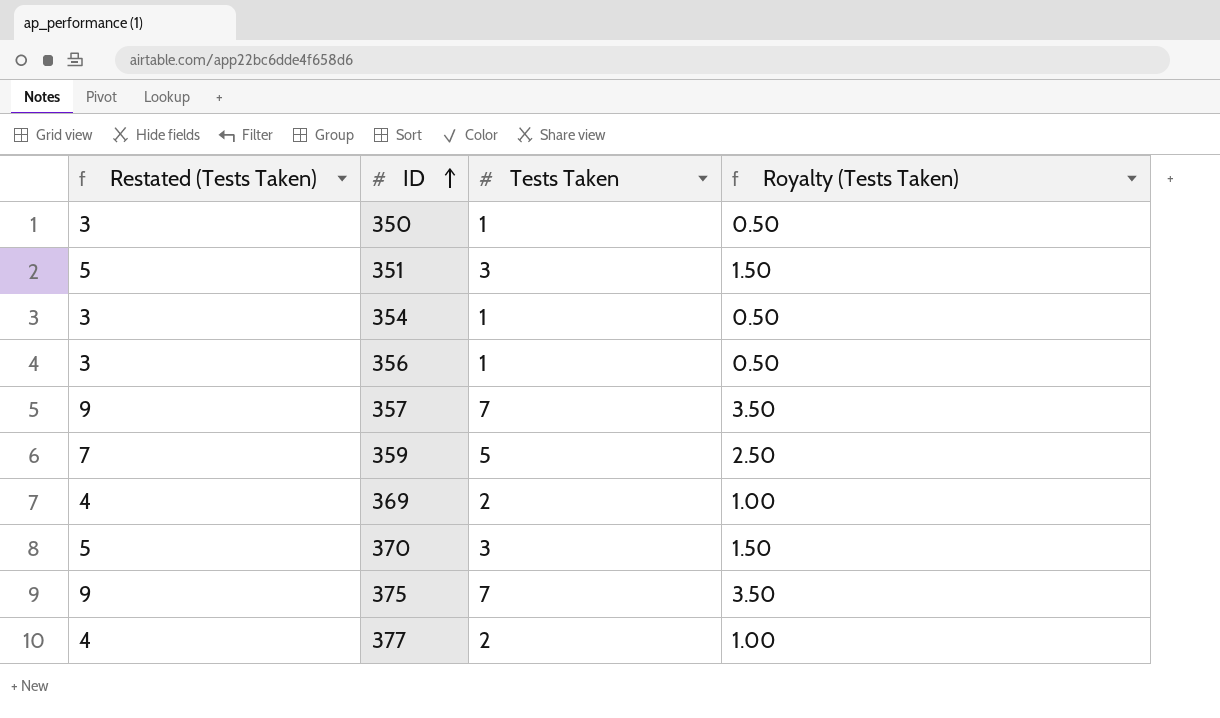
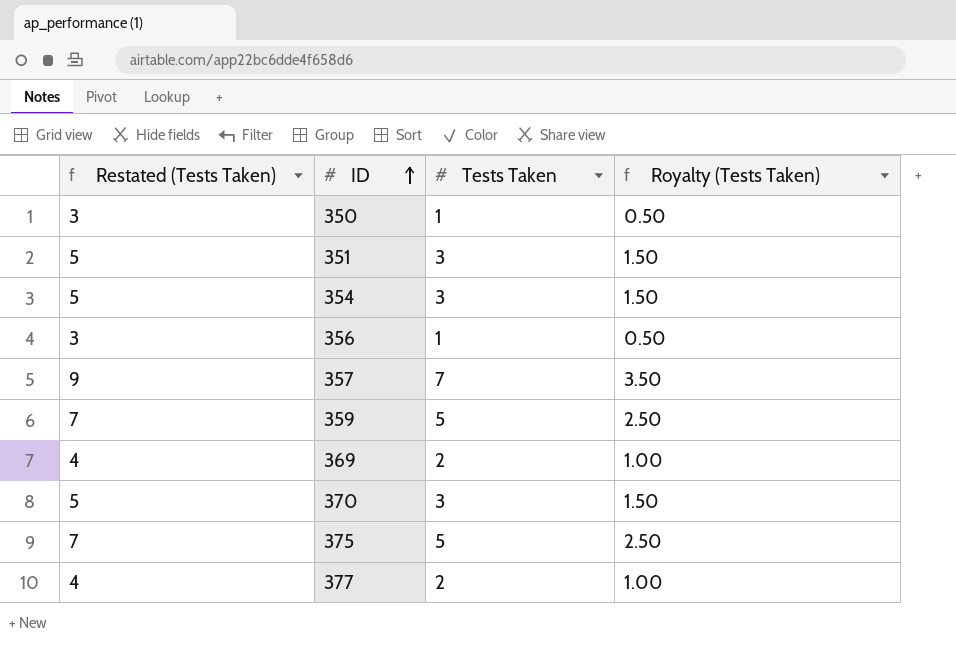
354 | Restated (Tests Taken): 3 -> 5
354 | Tests Taken: 1 -> 3
354 | Royalty (Tests Taken): 0.50 -> 1.50
375 | Restated (Tests Taken): 9 -> 7
375 | Tests Taken: 7 -> 5
375 | Royalty (Tests Taken): 3.50 -> 2.50

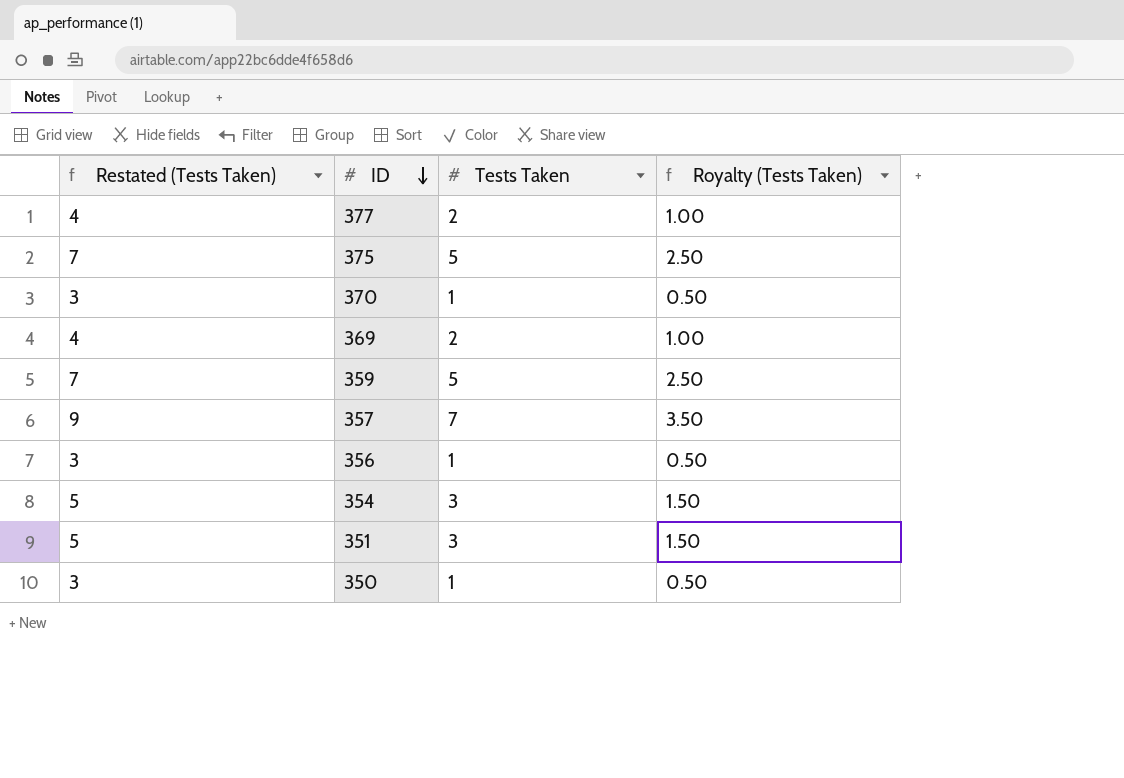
row order: ID ascending -> ID descending
370 | Restated (Tests Taken): 5 -> 3
370 | Tests Taken: 3 -> 1
370 | Royalty (Tests Taken): 1.50 -> 0.50

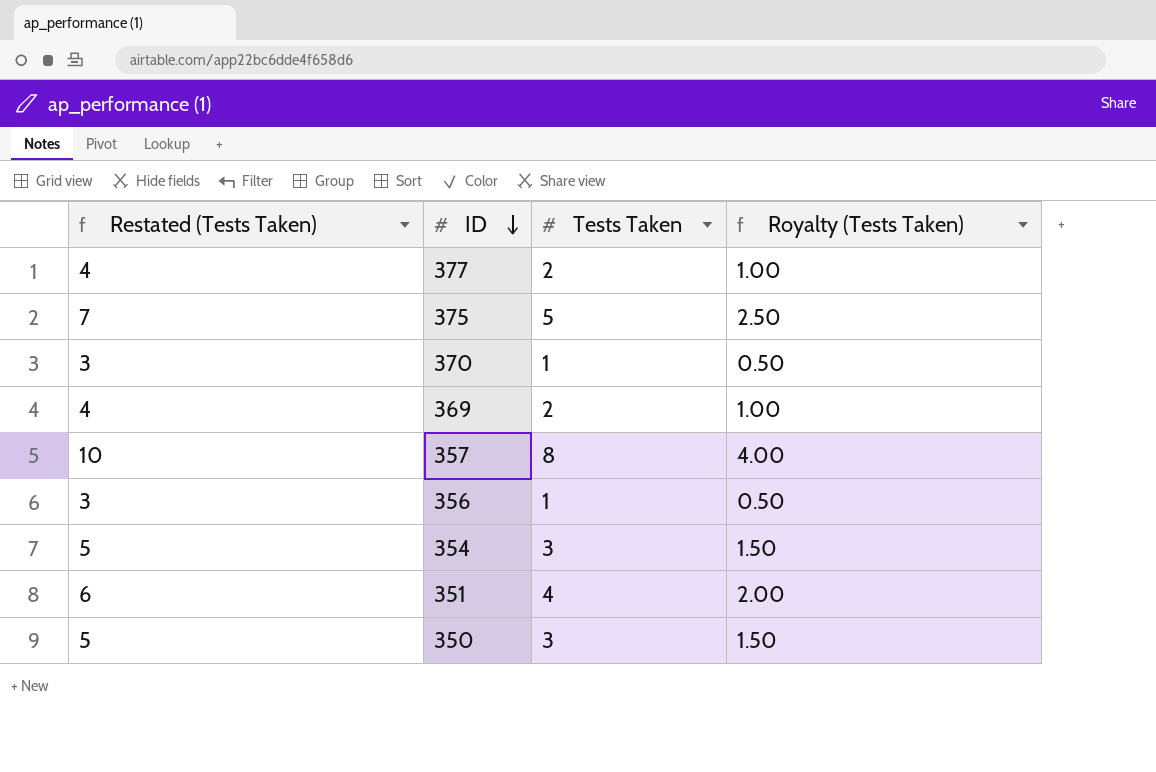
row 359: 7 | 5 | 2.50 -> none
357 | Restated (Tests Taken): 9 -> 10
357 | Tests Taken: 7 -> 8
357 | Royalty (Tests Taken): 3.50 -> 4.00
351 | Restated (Tests Taken): 5 -> 6
351 | Tests Taken: 3 -> 4
351 | Royalty (Tests Taken): 1.50 -> 2.00
350 | Restated (Tests Taken): 3 -> 5
350 | Tests Taken: 1 -> 3
350 | Royalty (Tests Taken): 0.50 -> 1.50

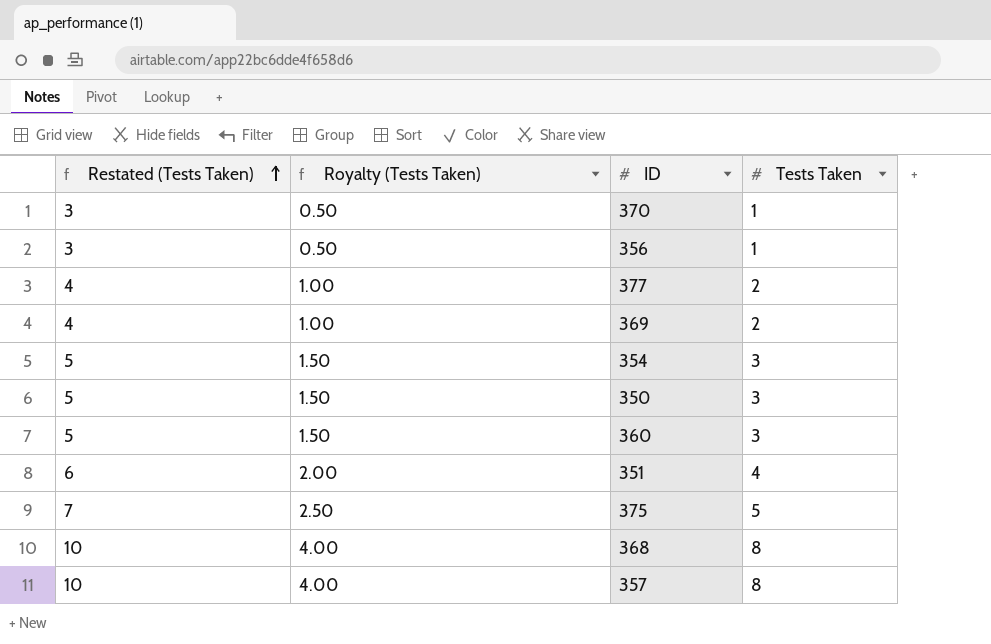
row order: ID descending -> Restated (Tests Taken) ascending
column Royalty (Tests Taken) | position: 4 -> 2
row 360: none -> 5 | 1.50 | 3
row 368: none -> 10 | 4.00 | 8

